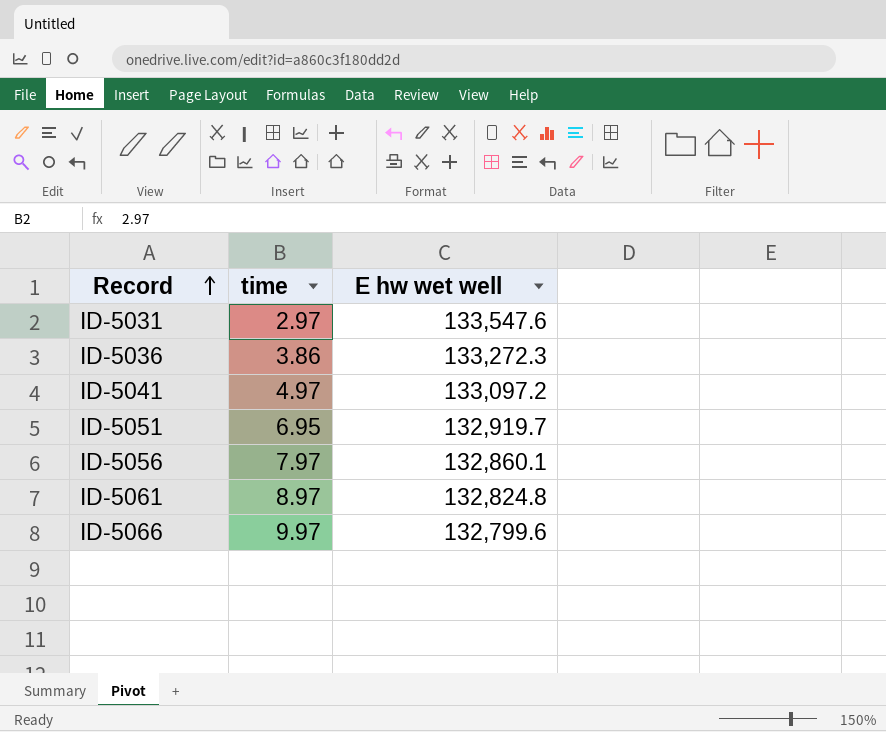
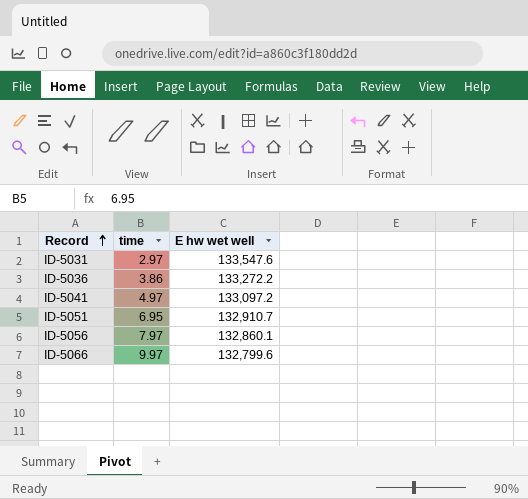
row ID-5061: 8.97 | 132,824.8 -> none
ID-5036 | E hw wet well: 133,272.3 -> 133,272.2
ID-5051 | E hw wet well: 132,919.7 -> 132,910.7

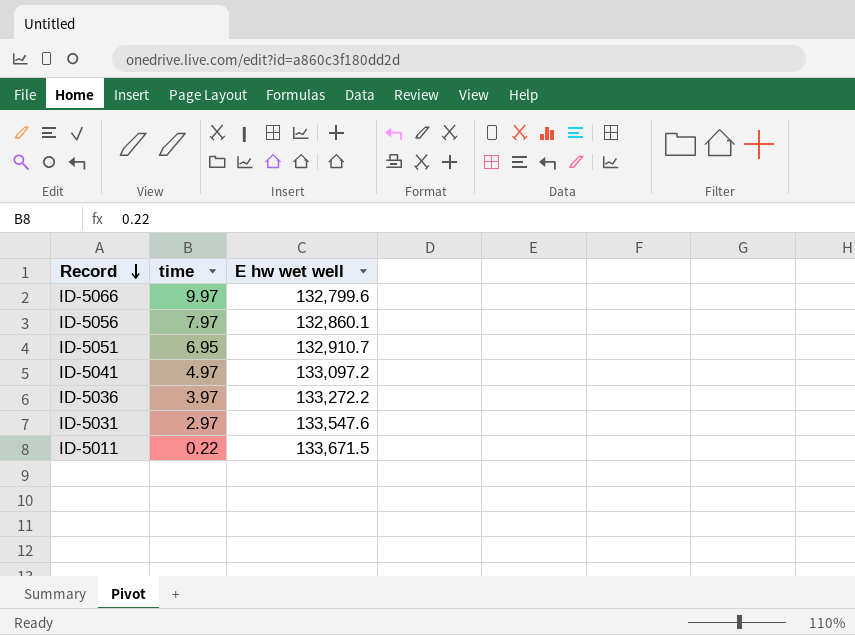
row order: Record ascending -> Record descending
ID-5036 | time: 3.86 -> 3.97
row ID-5011: none -> 0.22 | 133,671.5

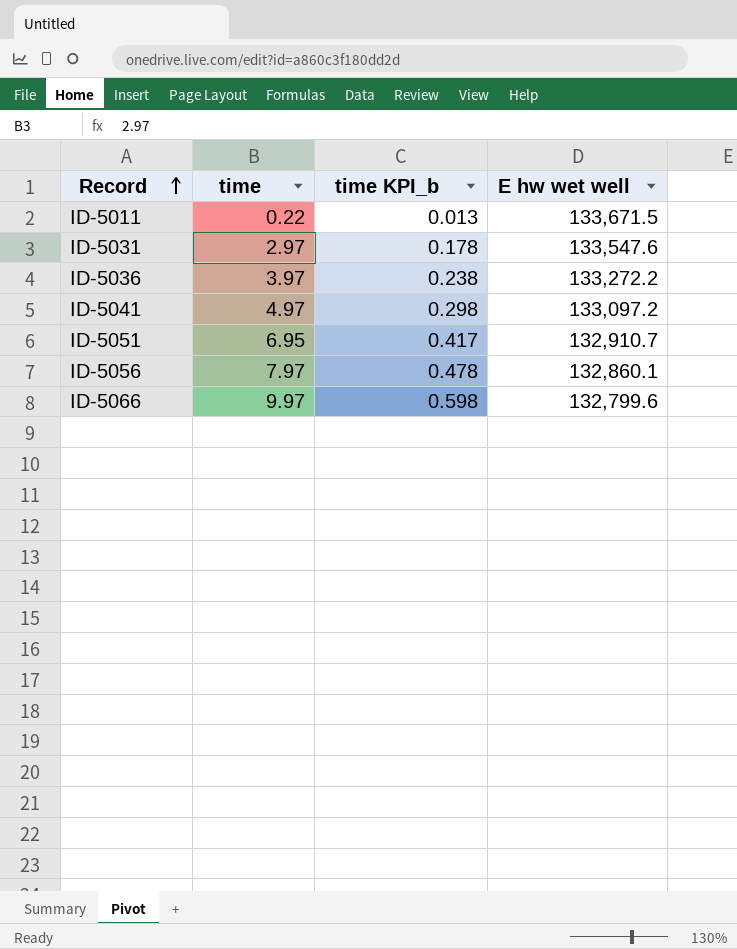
row order: Record descending -> Record ascending
column time KPI_b | formula: none -> [time] * 0.06

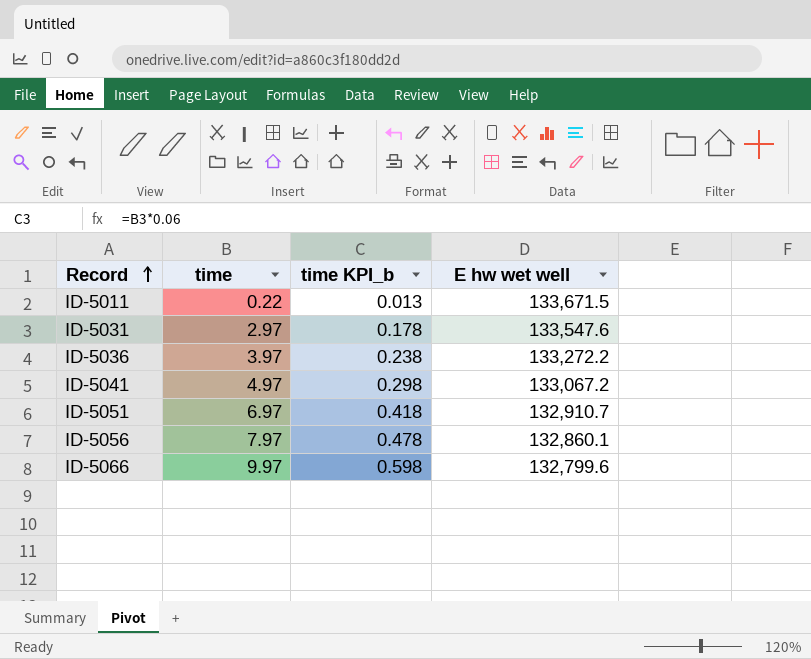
ID-5041 | E hw wet well: 133,097.2 -> 133,067.2
ID-5051 | time: 6.95 -> 6.97
ID-5051 | time KPI_b: 0.417 -> 0.418

